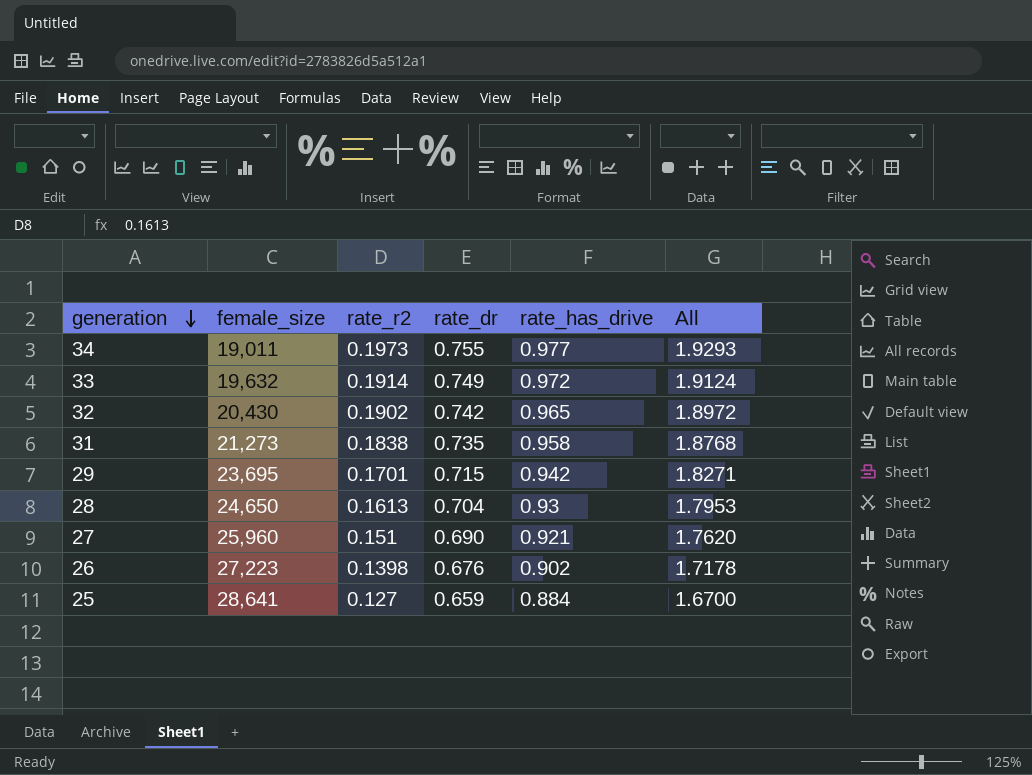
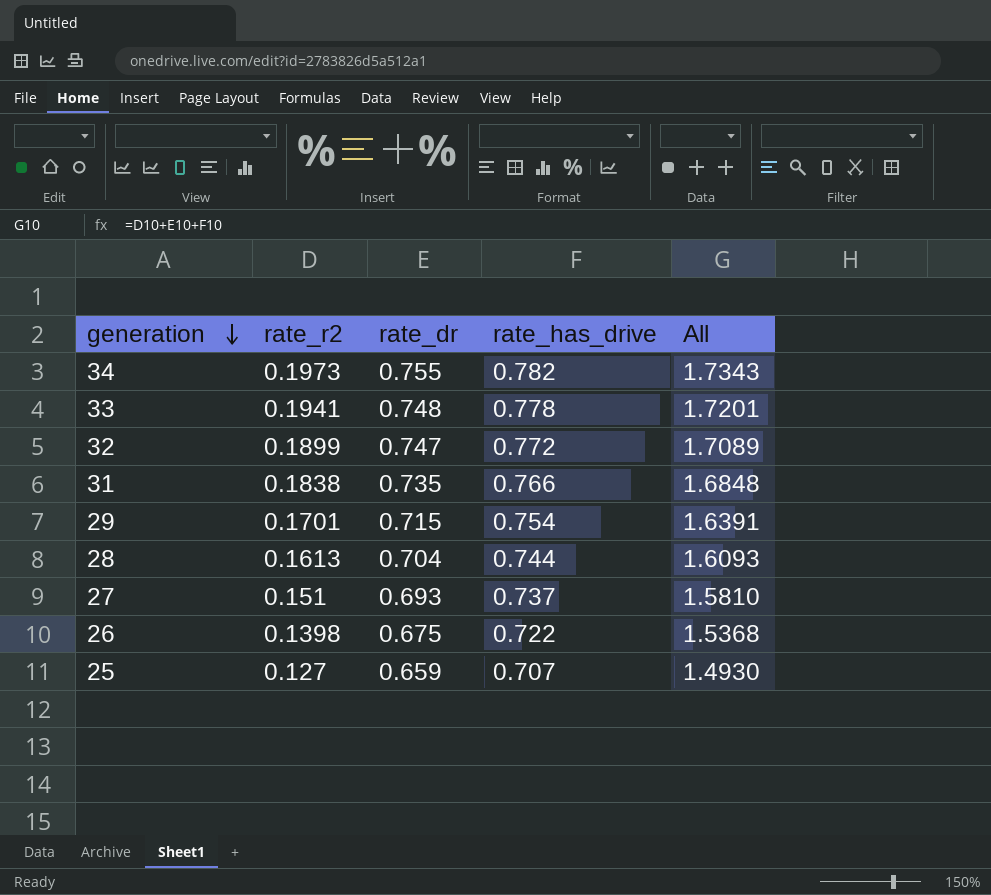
column female_size | position: 2 -> none
34 | rate_has_drive: 0.977 -> 0.782
34 | All: 1.9293 -> 1.7343
33 | rate_r2: 0.1914 -> 0.1941
33 | rate_dr: 0.749 -> 0.748
33 | rate_has_drive: 0.972 -> 0.778
33 | All: 1.9124 -> 1.7201
32 | rate_r2: 0.1902 -> 0.1899
32 | rate_dr: 0.742 -> 0.747
32 | rate_has_drive: 0.965 -> 0.772
32 | All: 1.8972 -> 1.7089
31 | rate_has_drive: 0.958 -> 0.766
31 | All: 1.8768 -> 1.6848
29 | rate_has_drive: 0.942 -> 0.754
29 | All: 1.8271 -> 1.6391
28 | rate_has_drive: 0.93 -> 0.744
28 | All: 1.7953 -> 1.6093
27 | rate_dr: 0.690 -> 0.693
27 | rate_has_drive: 0.921 -> 0.737
27 | All: 1.7620 -> 1.5810
26 | rate_dr: 0.676 -> 0.675
26 | rate_has_drive: 0.902 -> 0.722
26 | All: 1.7178 -> 1.5368
25 | rate_has_drive: 0.884 -> 0.707
25 | All: 1.6700 -> 1.4930

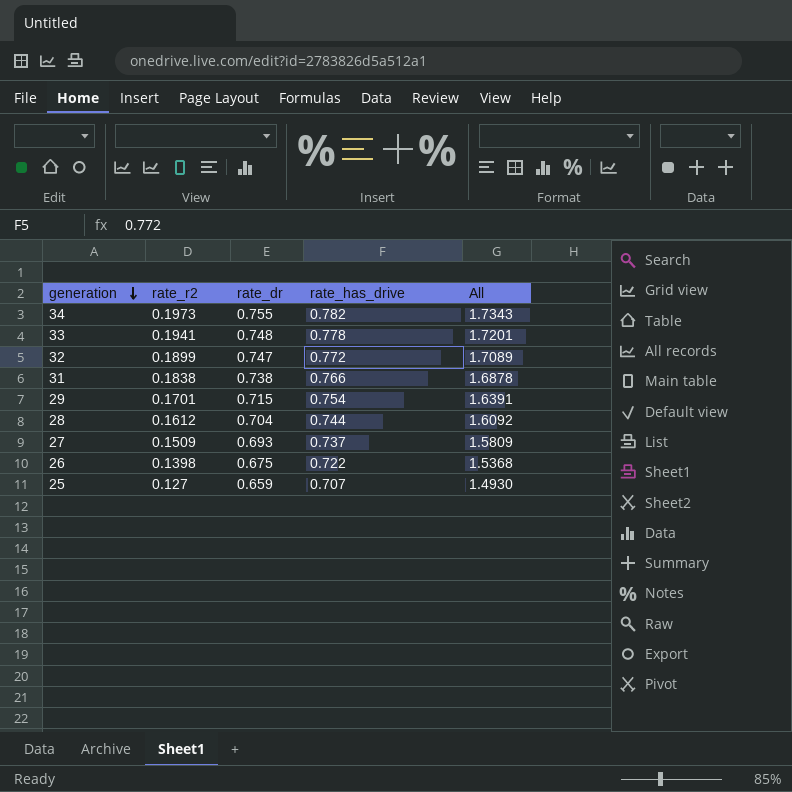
31 | rate_dr: 0.735 -> 0.738
31 | All: 1.6848 -> 1.6878
28 | rate_r2: 0.1613 -> 0.1612
28 | All: 1.6093 -> 1.6092
27 | rate_r2: 0.151 -> 0.1509
27 | All: 1.5810 -> 1.5809

